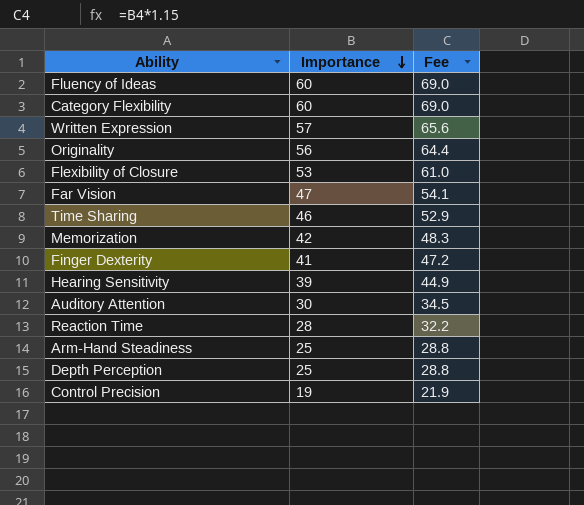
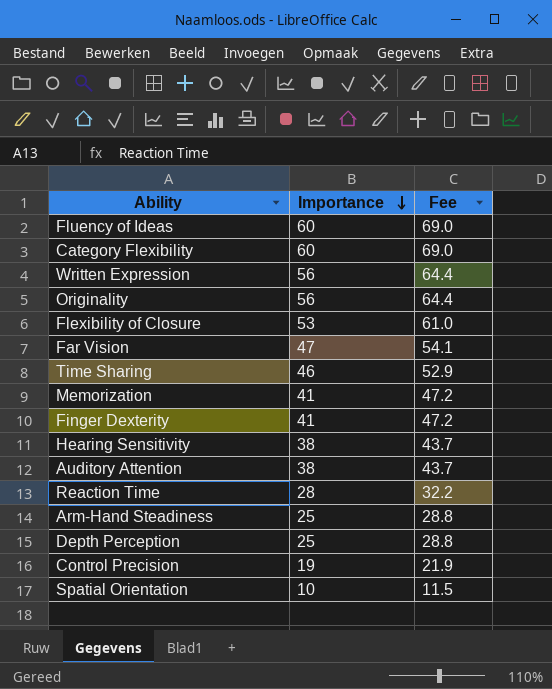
Written Expression | Importance: 57 -> 56
Written Expression | Fee: 65.6 -> 64.4
Memorization | Importance: 42 -> 41
Memorization | Fee: 48.3 -> 47.2
Hearing Sensitivity | Importance: 39 -> 38
Hearing Sensitivity | Fee: 44.9 -> 43.7
Auditory Attention | Importance: 30 -> 38
Auditory Attention | Fee: 34.5 -> 43.7
row Spatial Orientation: none -> 10 | 11.5

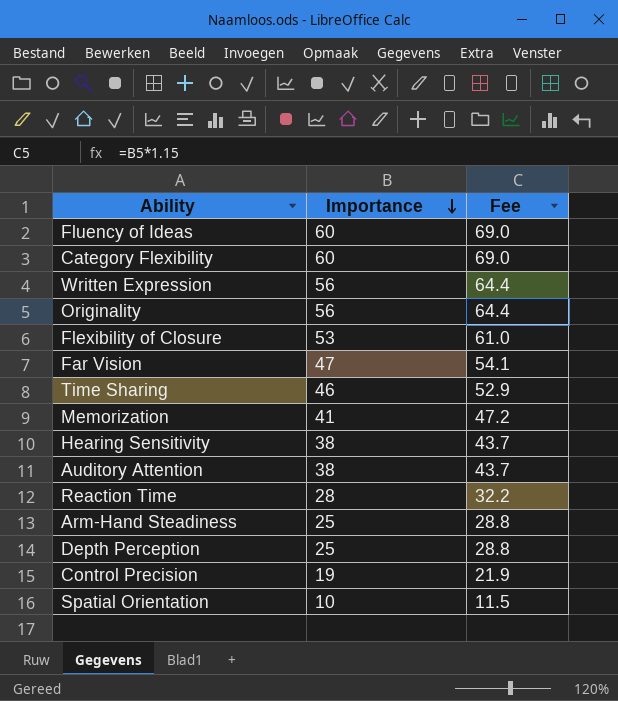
row Finger Dexterity: 41 | 47.2 -> none

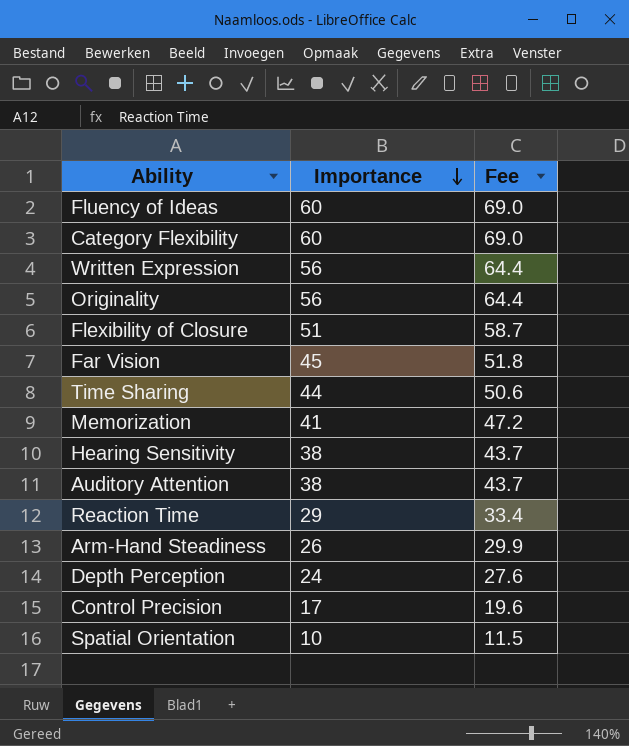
Flexibility of Closure | Importance: 53 -> 51
Flexibility of Closure | Fee: 61.0 -> 58.7
Far Vision | Importance: 47 -> 45
Far Vision | Fee: 54.1 -> 51.8
Time Sharing | Importance: 46 -> 44
Time Sharing | Fee: 52.9 -> 50.6
Reaction Time | Importance: 28 -> 29
Reaction Time | Fee: 32.2 -> 33.4
Arm-Hand Steadiness | Importance: 25 -> 26
Arm-Hand Steadiness | Fee: 28.8 -> 29.9
Depth Perception | Importance: 25 -> 24
Depth Perception | Fee: 28.8 -> 27.6
Control Precision | Importance: 19 -> 17
Control Precision | Fee: 21.9 -> 19.6

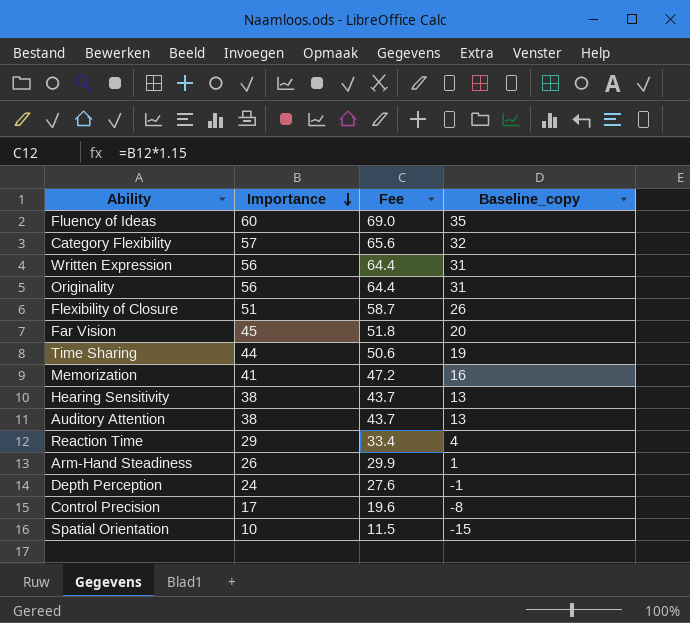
column Baseline_copy | formula: none -> [Importance] - 25
Category Flexibility | Importance: 60 -> 57
Category Flexibility | Fee: 69.0 -> 65.6

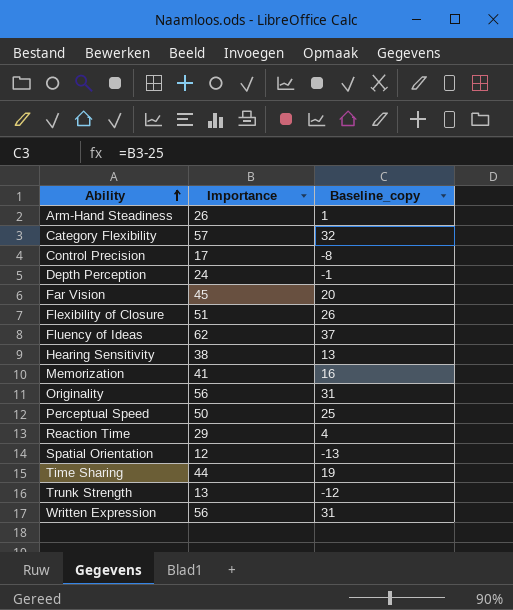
row order: Importance descending -> Ability ascending
column Fee | formula: [Importance] * 1.15 -> none
row Auditory Attention: 38 | 43.7 | 13 -> none
Fluency of Ideas | Importance: 60 -> 62
Fluency of Ideas | Baseline_copy: 35 -> 37
row Perceptual Speed: none -> 50 | 25
Spatial Orientation | Importance: 10 -> 12
Spatial Orientation | Baseline_copy: -15 -> -13
row Trunk Strength: none -> 13 | -12

